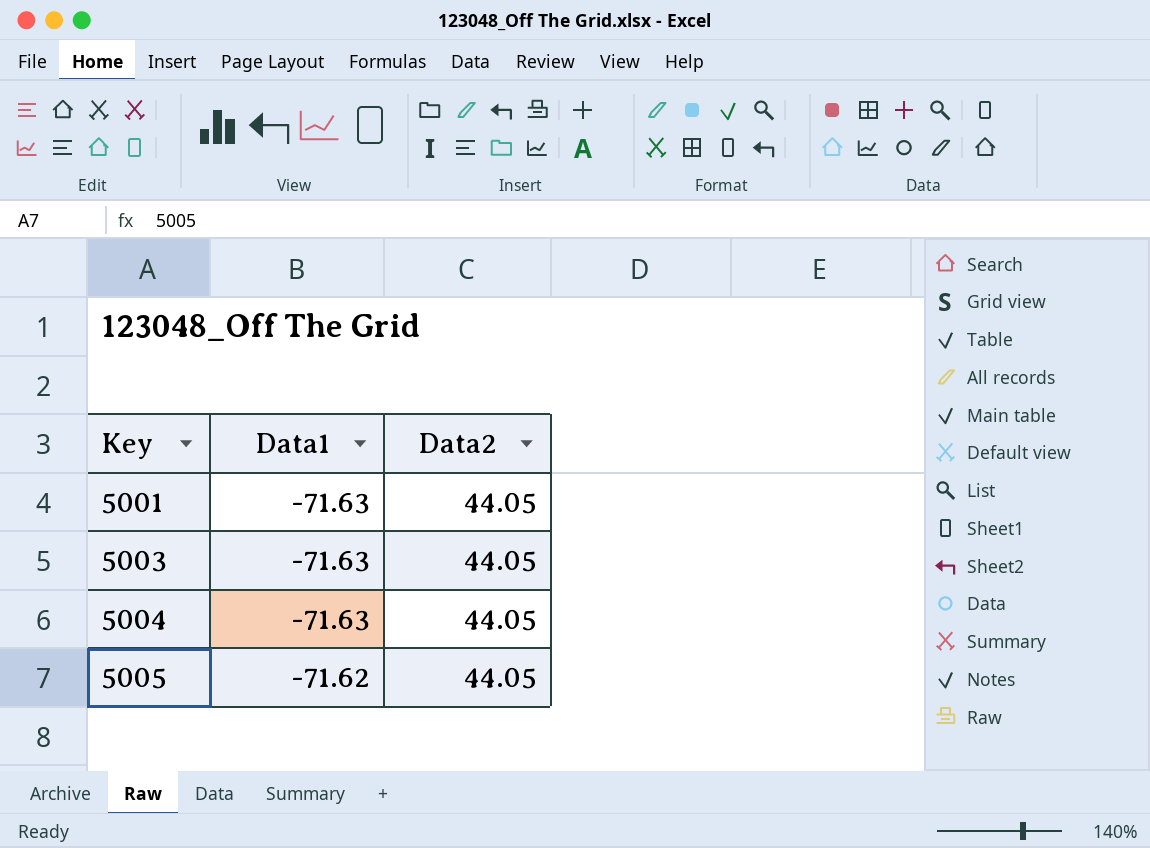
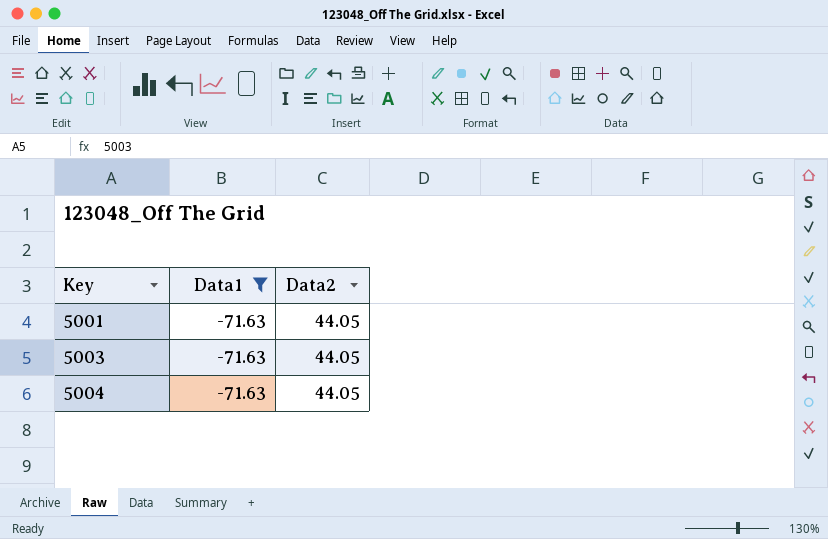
filter: none -> Data1 = -71.63

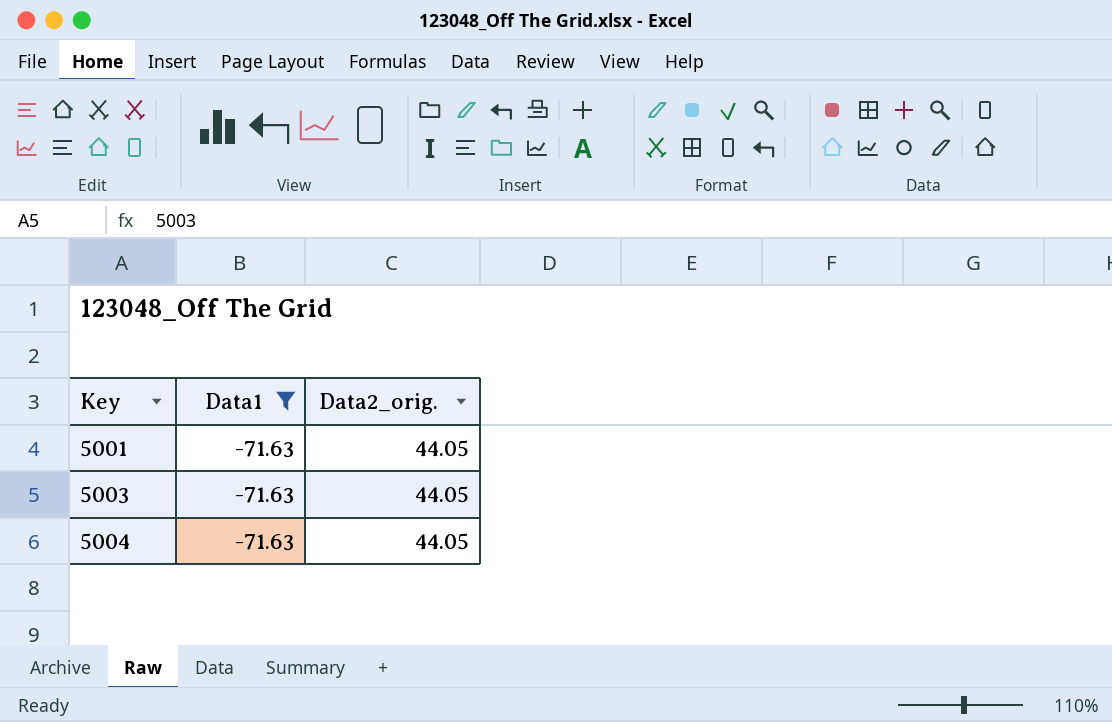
column name: Data2 -> Data2_orig.

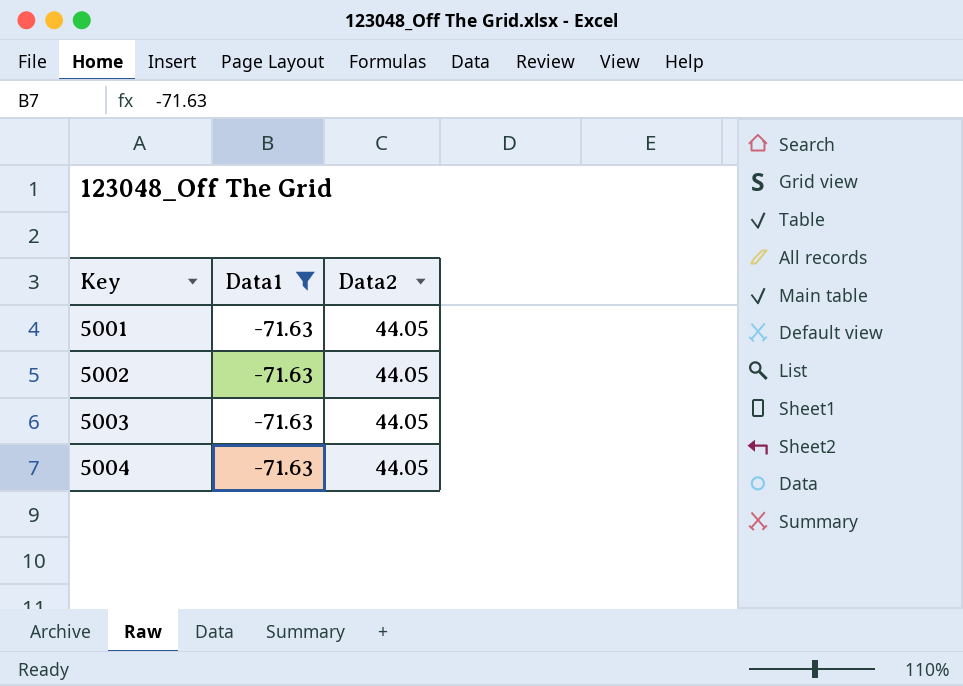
column name: Data2_orig. -> Data2
row 5002: none -> -71.63 | 44.05

